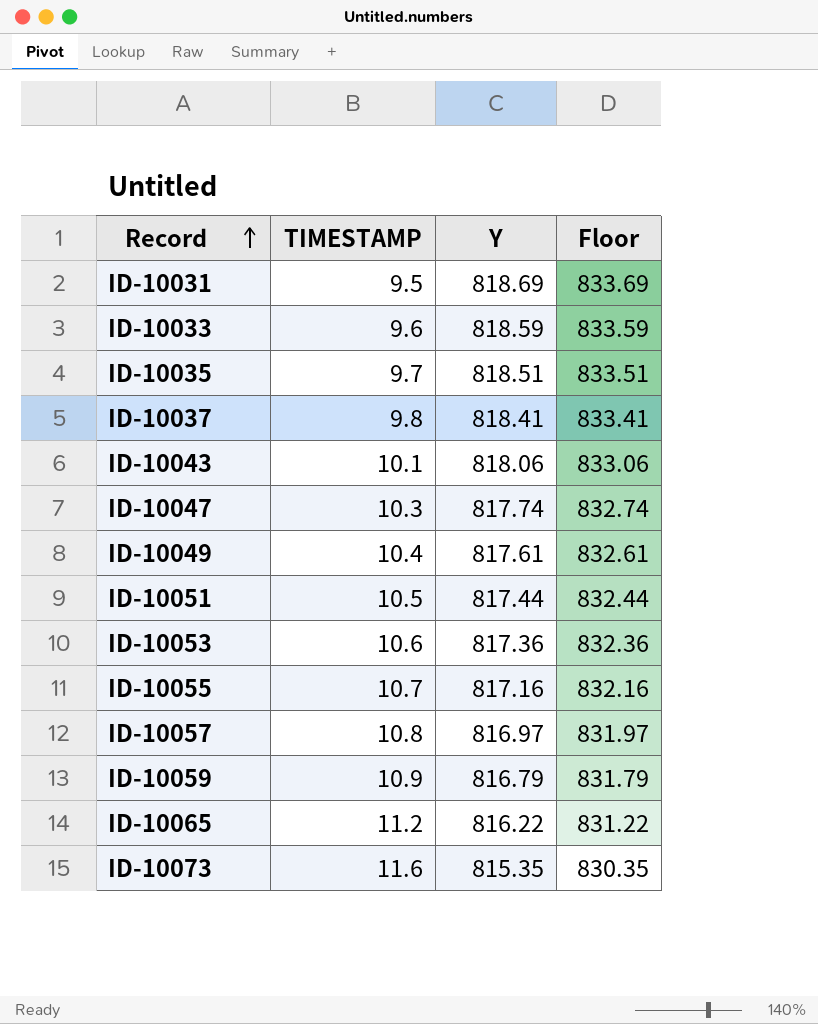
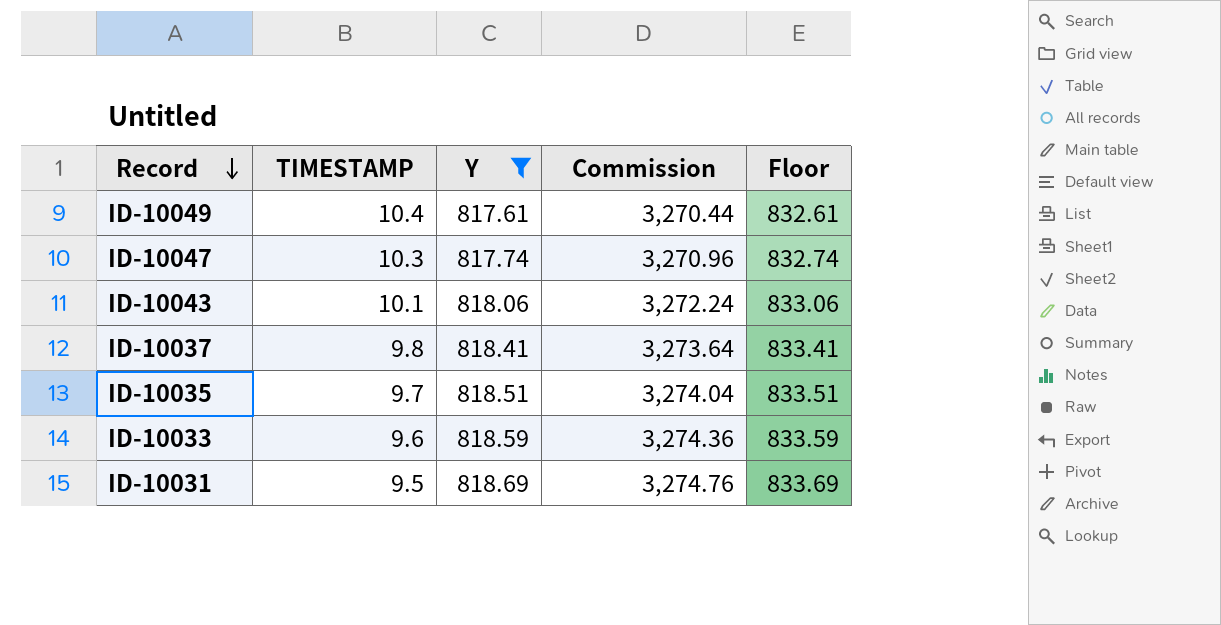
filter: none -> Y >= 817.61
row order: Record ascending -> Record descending
column Commission | formula: none -> [Y] * 4

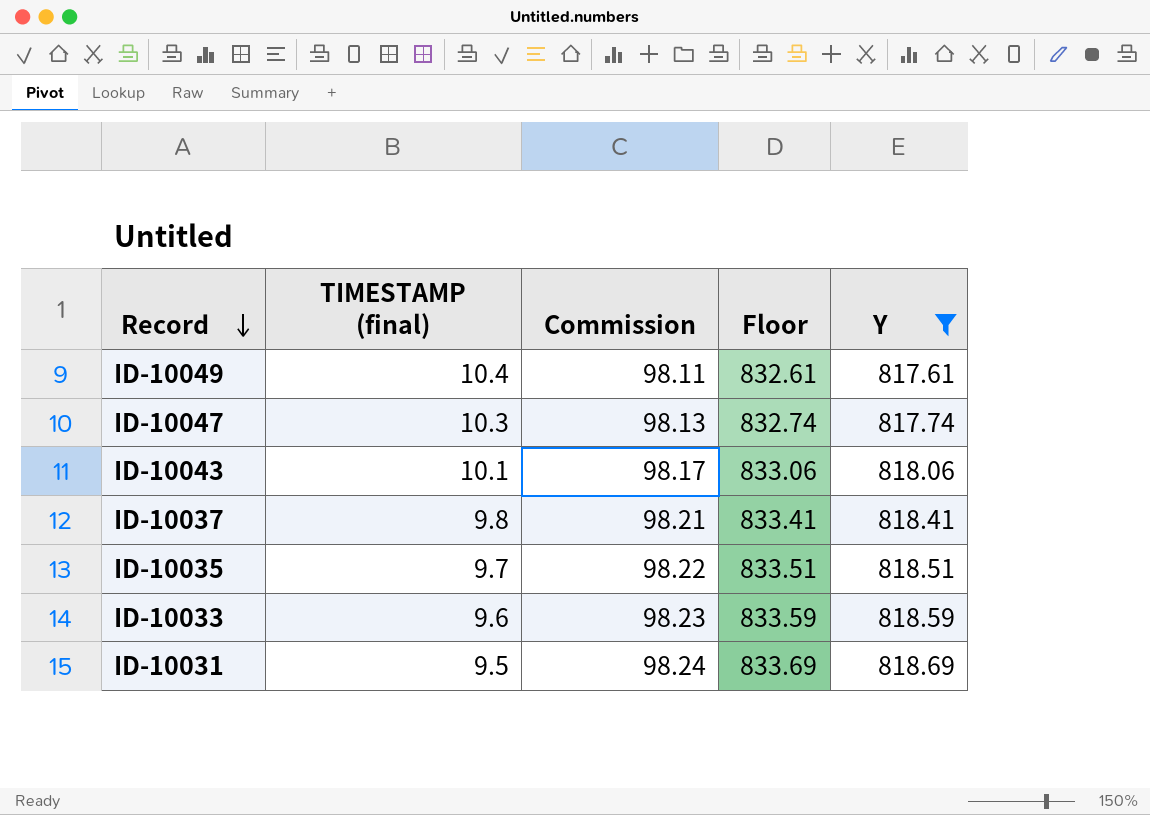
column name: TIMESTAMP -> TIMESTAMP (final)
column Commission | formula: [Y] * 4 -> [Y] * 0.12
column Y | position: 3 -> 5

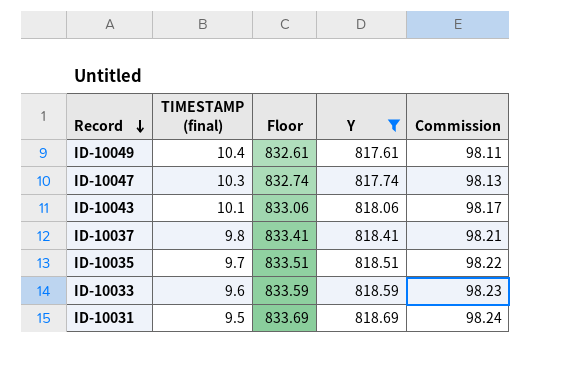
column Commission | position: 3 -> 5

